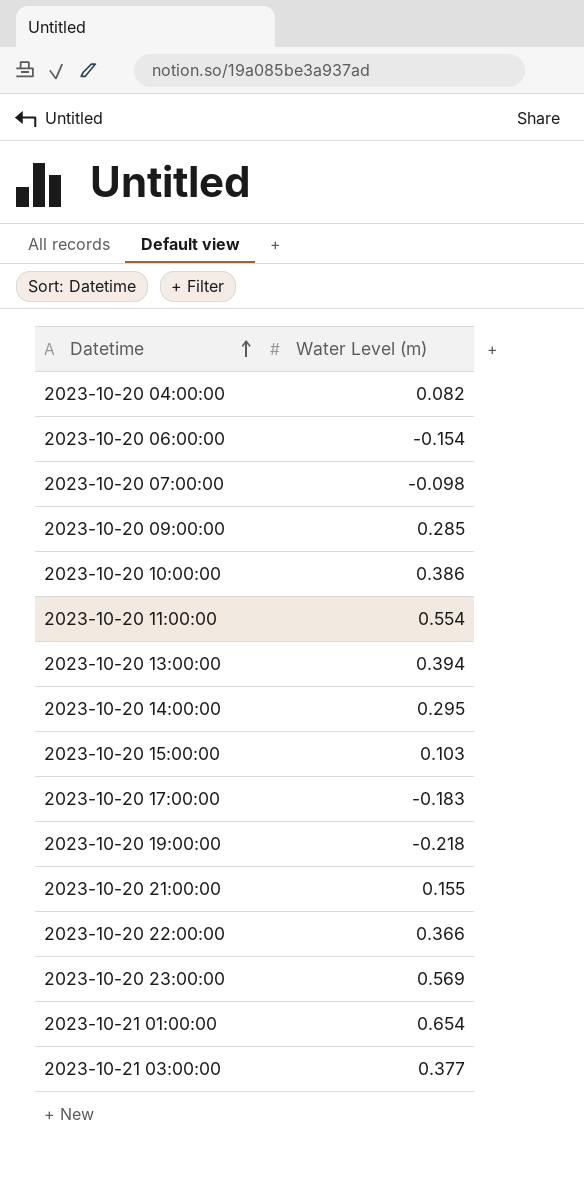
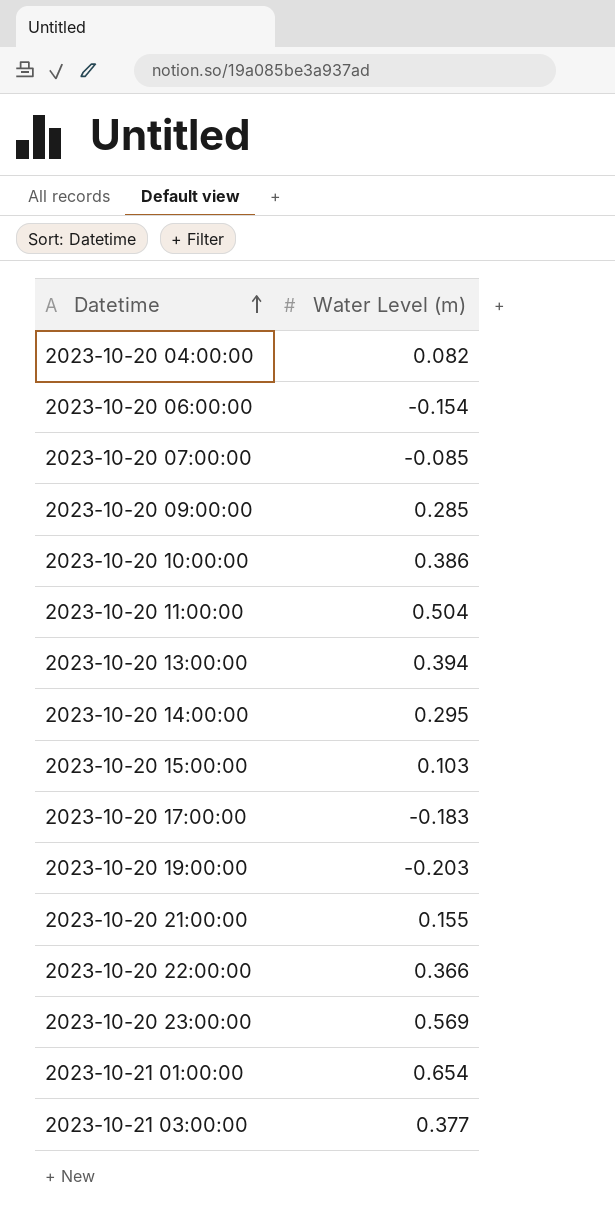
2023-10-20 07:00:00 | Water Level (m): -0.098 -> -0.085
2023-10-20 11:00:00 | Water Level (m): 0.554 -> 0.504
2023-10-20 19:00:00 | Water Level (m): -0.218 -> -0.203

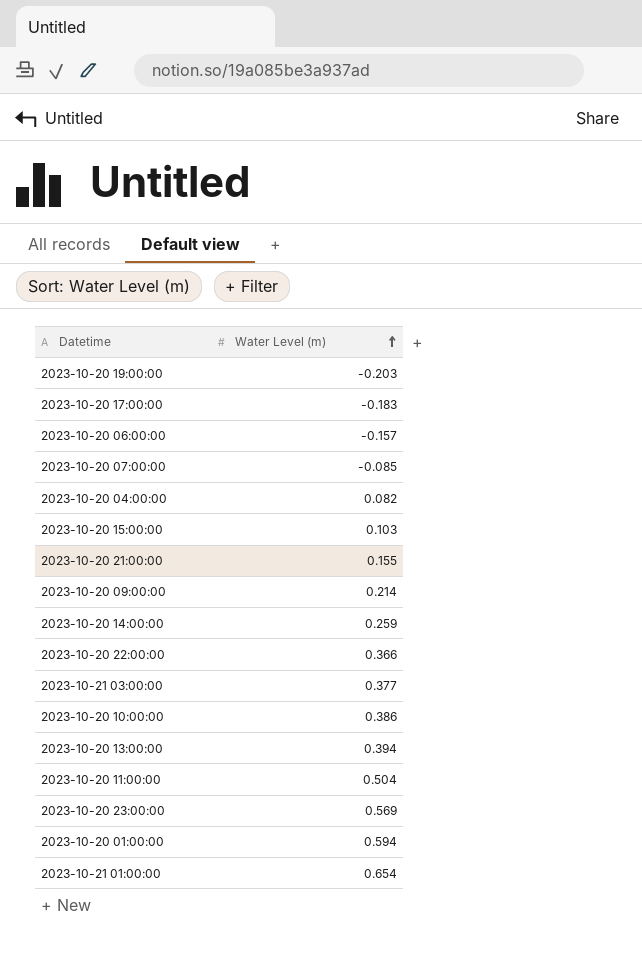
row order: Datetime ascending -> Water Level (m) ascending
2023-10-20 06:00:00 | Water Level (m): -0.154 -> -0.157
2023-10-20 09:00:00 | Water Level (m): 0.285 -> 0.214
2023-10-20 14:00:00 | Water Level (m): 0.295 -> 0.259
row 2023-10-20 01:00:00: none -> 0.594

